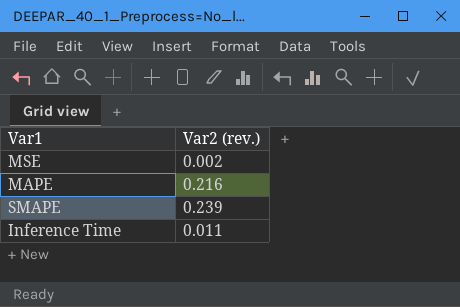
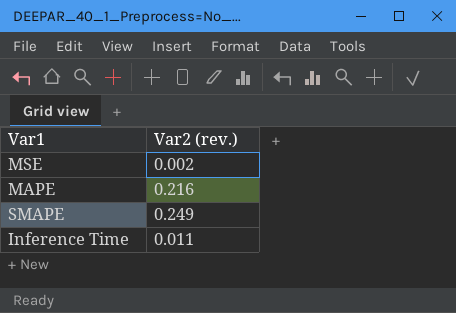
SMAPE | Var2 (rev.): 0.239 -> 0.249

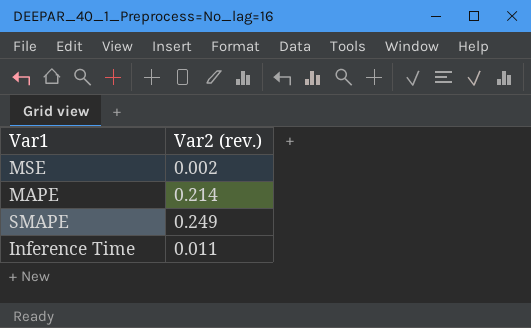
MAPE | Var2 (rev.): 0.216 -> 0.214

